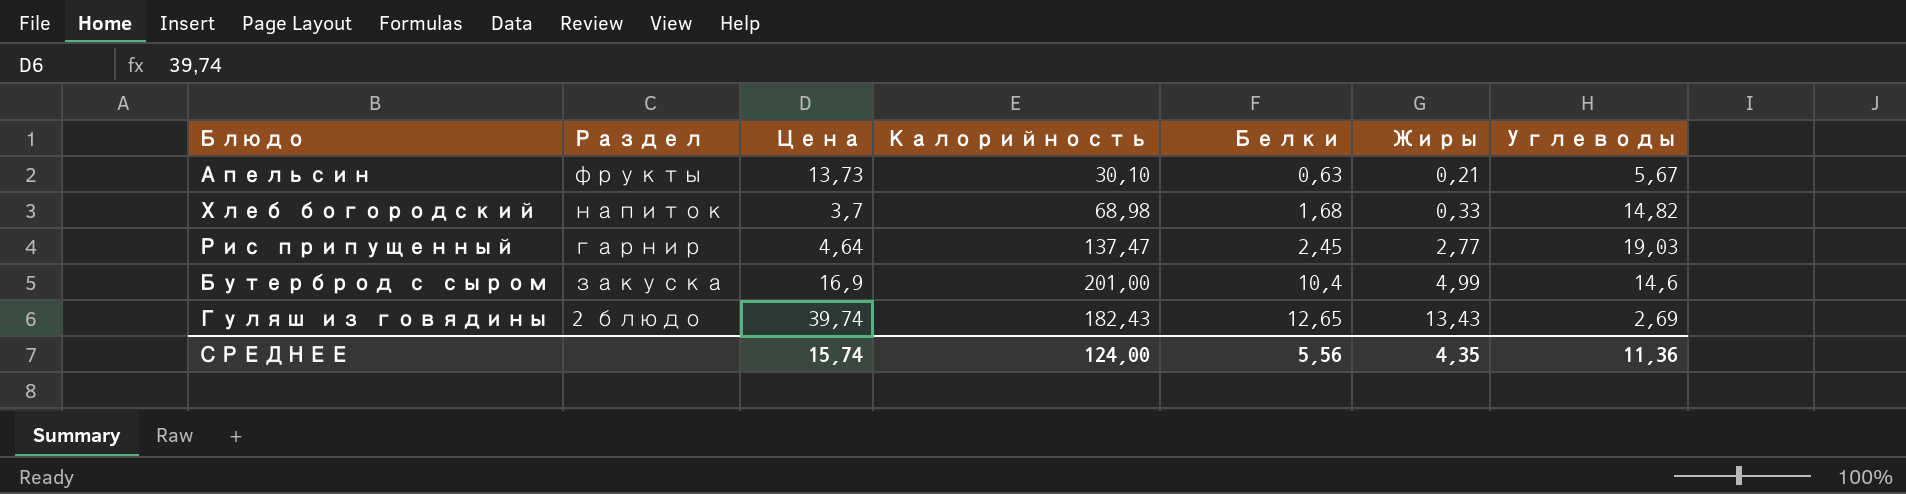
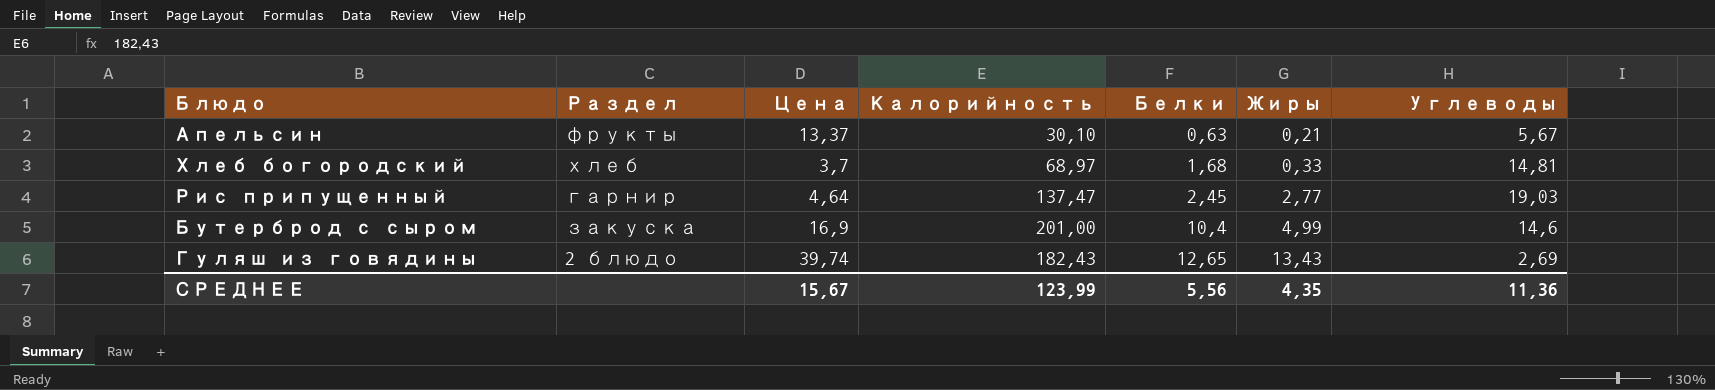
Апельсин | Цена: 13,73 -> 13,37
Хлеб богородский | Раздел: напиток -> хлеб
Хлеб богородский | Калорийность: 68,98 -> 68,97
Хлеб богородский | Углеводы: 14,82 -> 14,81
СРЕДНЕЕ | Цена: 15,74 -> 15,67
СРЕДНЕЕ | Калорийность: 124,00 -> 123,99

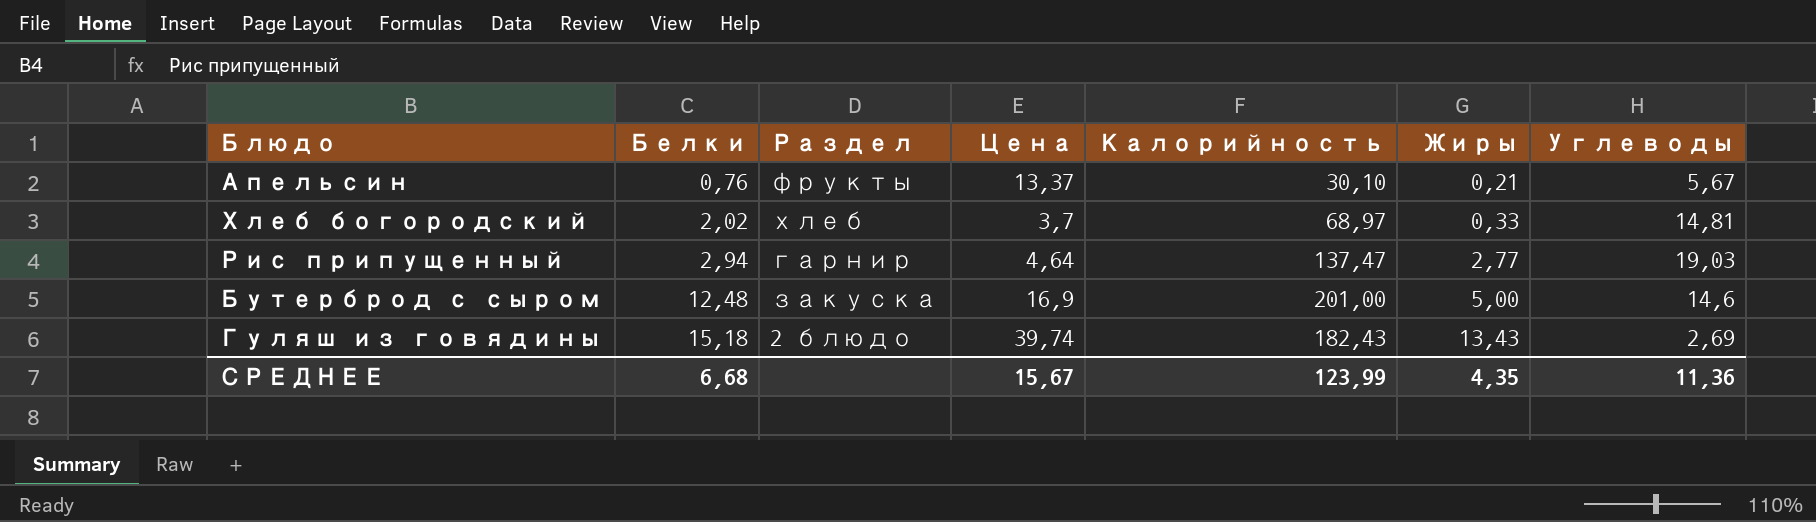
column Белки | position: 5 -> 2
Апельсин | Белки: 0,63 -> 0,76
Хлеб богородский | Белки: 1,68 -> 2,02
Рис припущенный | Белки: 2,45 -> 2,94
Бутерброд с сыром | Белки: 10,4 -> 12,48
Бутерброд с сыром | Жиры: 4,99 -> 5,00
Гуляш из говядины | Белки: 12,65 -> 15,18
СРЕДНЕЕ | Белки: 5,56 -> 6,68

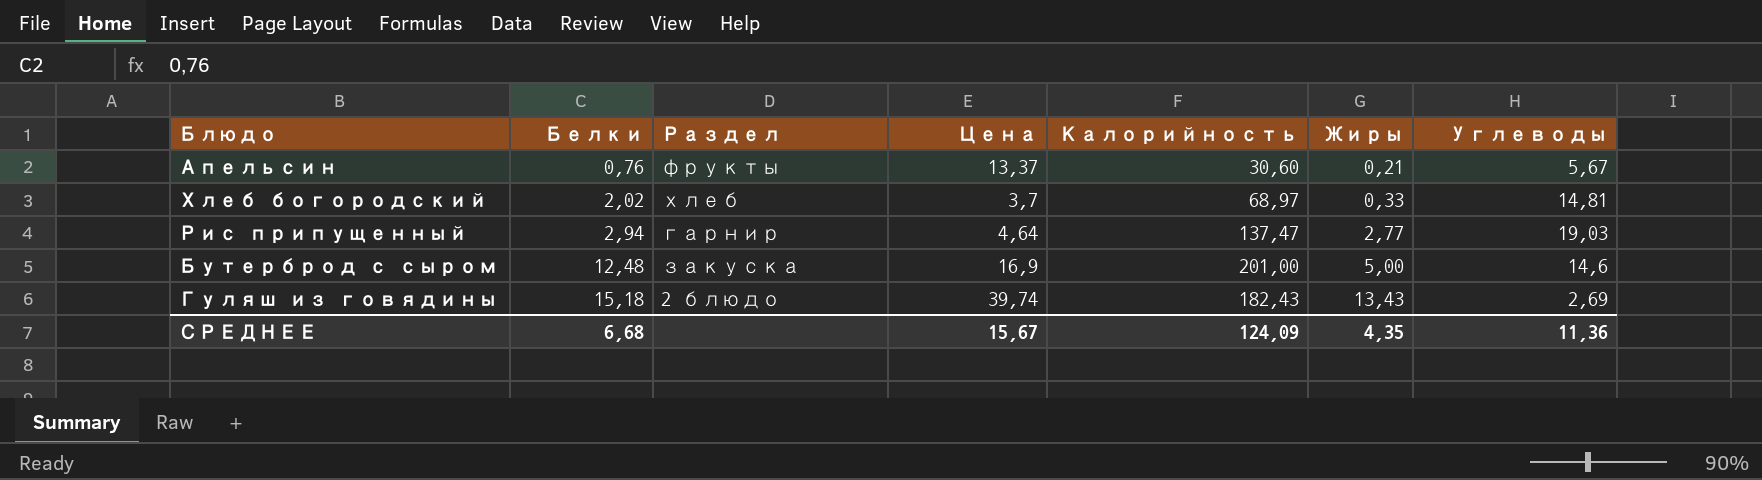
Апельсин | Калорийность: 30,10 -> 30,60
СРЕДНЕЕ | Калорийность: 123,99 -> 124,09

